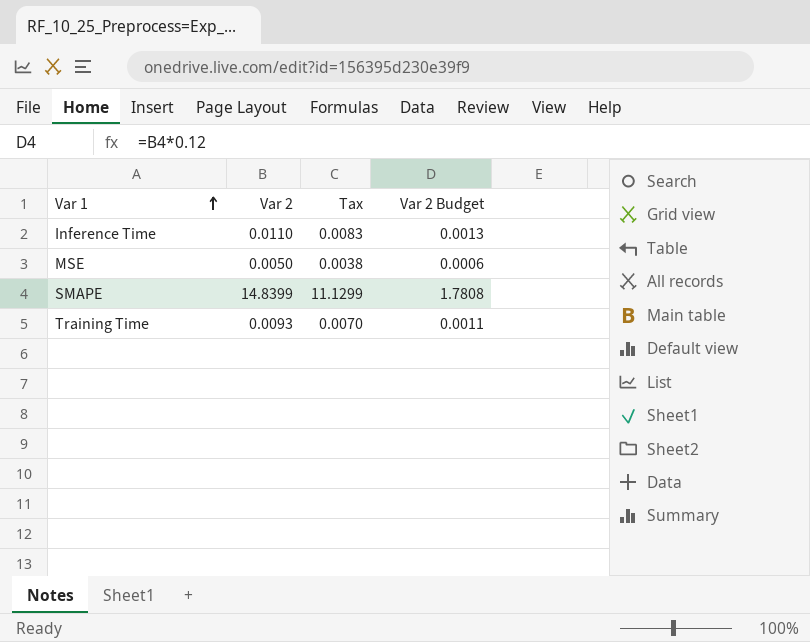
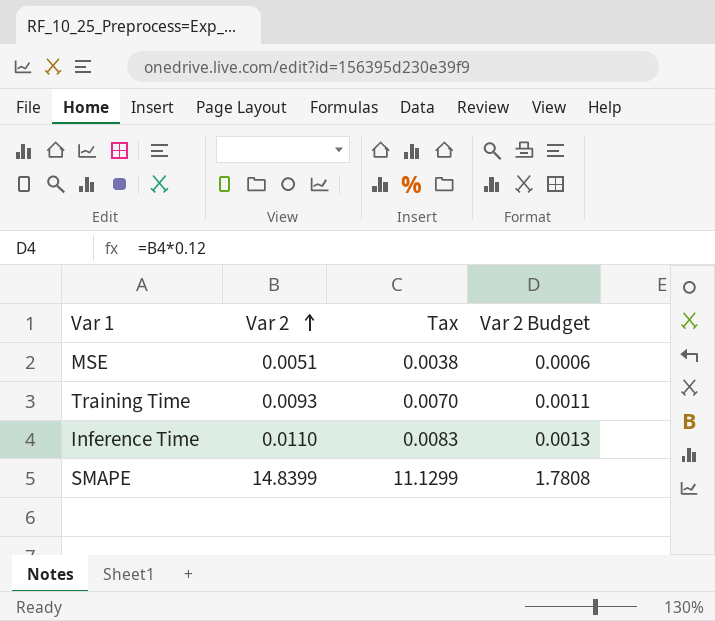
row order: Var 1 ascending -> Var 2 ascending
MSE | Var 2: 0.0050 -> 0.0051

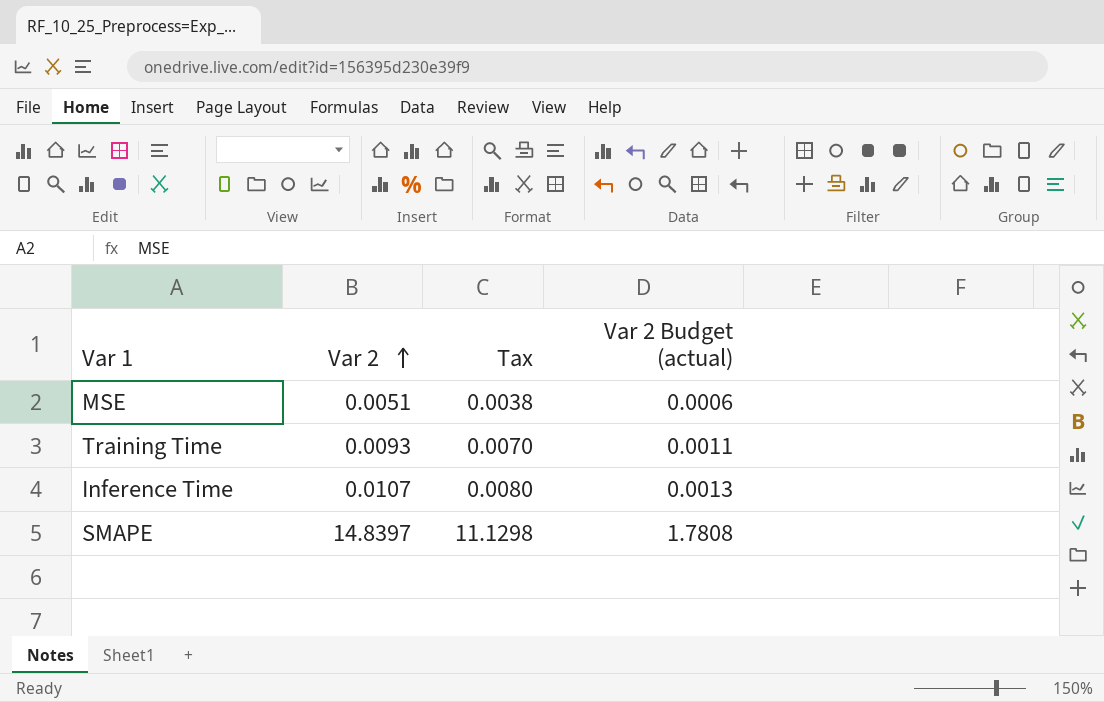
column name: Var 2 Budget -> Var 2 Budget (actual)
Inference Time | Var 2: 0.0110 -> 0.0107
Inference Time | Tax: 0.0083 -> 0.0080
SMAPE | Var 2: 14.8399 -> 14.8397
SMAPE | Tax: 11.1299 -> 11.1298

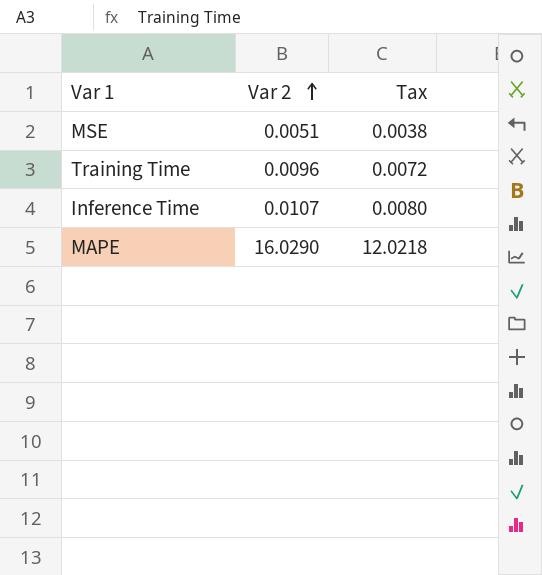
column Var 2 Budget (actual) | formula: [Var 2] * 0.12 -> none
row SMAPE: 14.8397 | 11.1298 | 1.7808 -> none
Training Time | Var 2: 0.0093 -> 0.0096
Training Time | Tax: 0.0070 -> 0.0072
row MAPE: none -> 16.0290 | 12.0218

